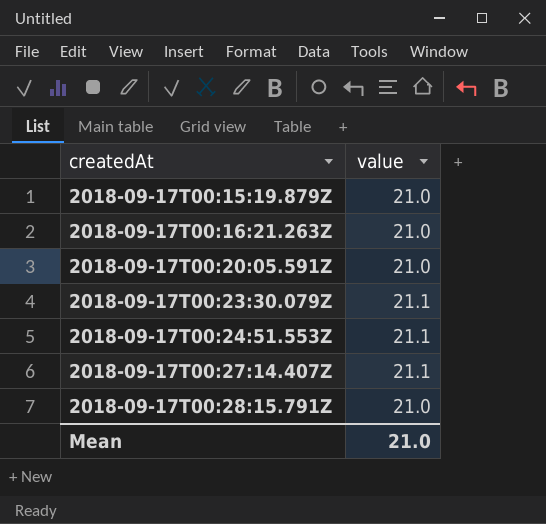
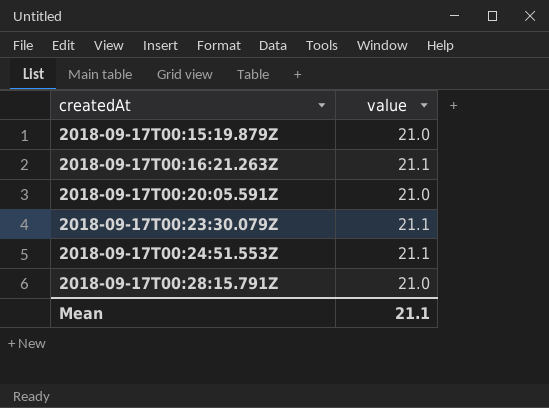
row 2018-09-17T00:27:14.407Z: 21.1 -> none
2018-09-17T00:16:21.263Z | value: 21.0 -> 21.1
Mean | value: 21.0 -> 21.1

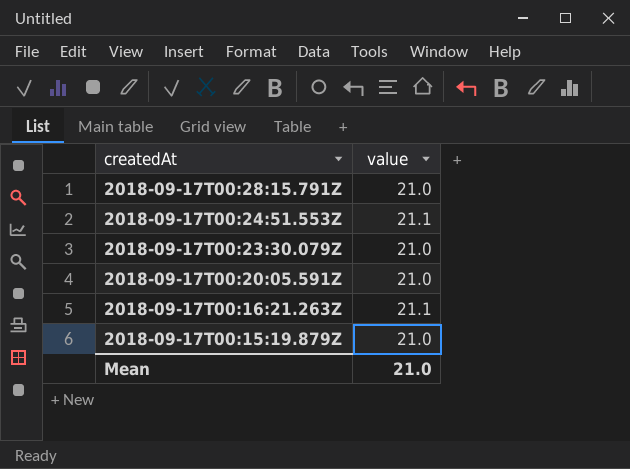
row order: createdAt ascending -> createdAt descending
2018-09-17T00:23:30.079Z | value: 21.1 -> 21.0
Mean | value: 21.1 -> 21.0

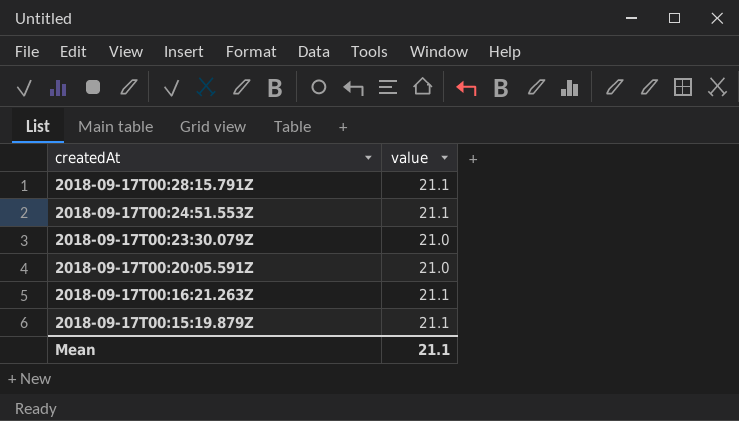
2018-09-17T00:28:15.791Z | value: 21.0 -> 21.1
2018-09-17T00:15:19.879Z | value: 21.0 -> 21.1
Mean | value: 21.0 -> 21.1

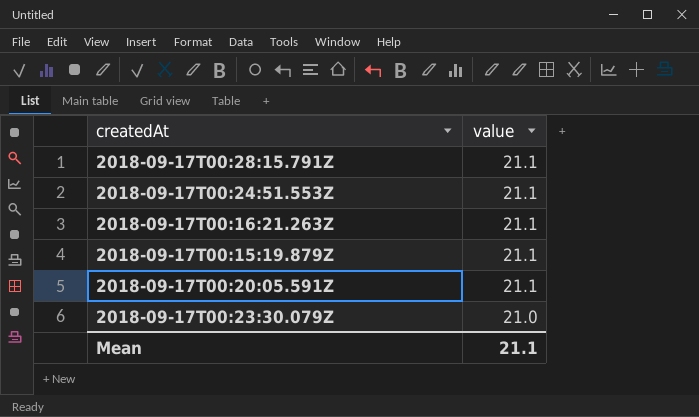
row order: createdAt descending -> value descending
2018-09-17T00:20:05.591Z | value: 21.0 -> 21.1

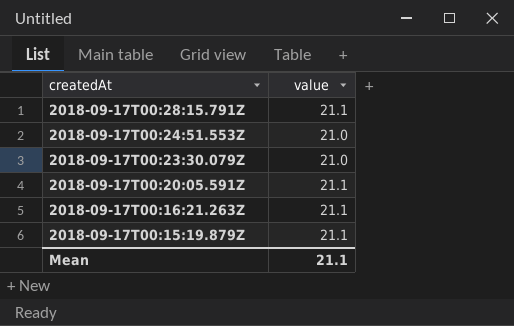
row order: value descending -> createdAt descending
2018-09-17T00:24:51.553Z | value: 21.1 -> 21.0

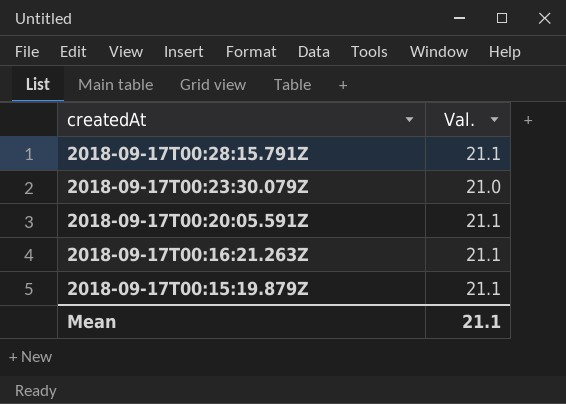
column name: value -> Val.
row 2018-09-17T00:24:51.553Z: 21.0 -> none

